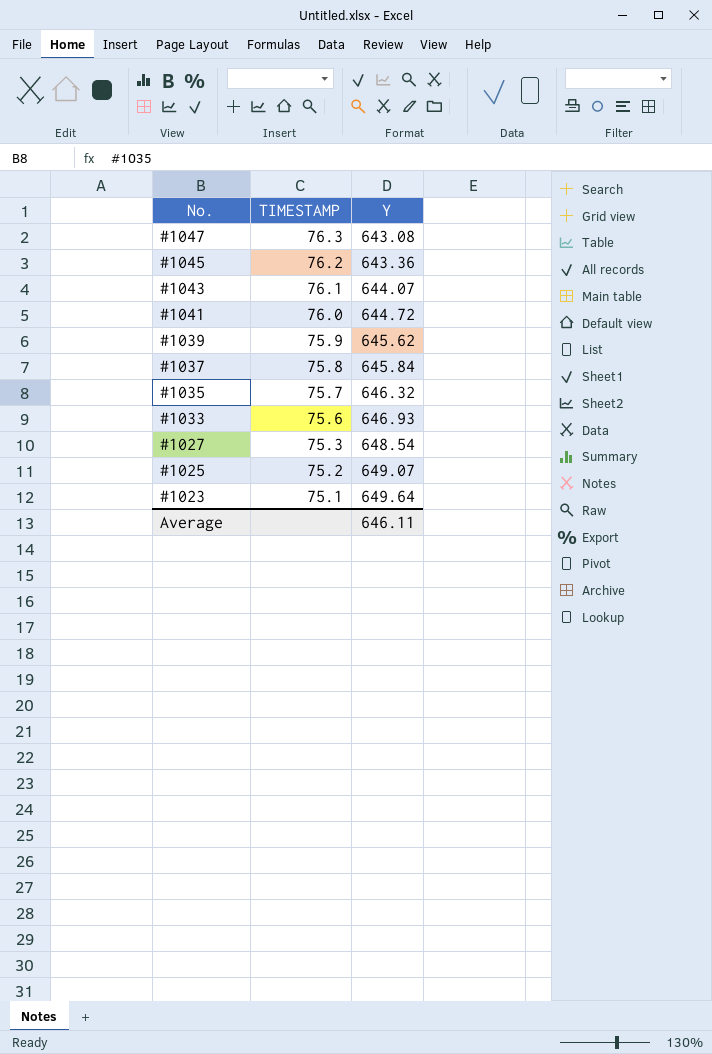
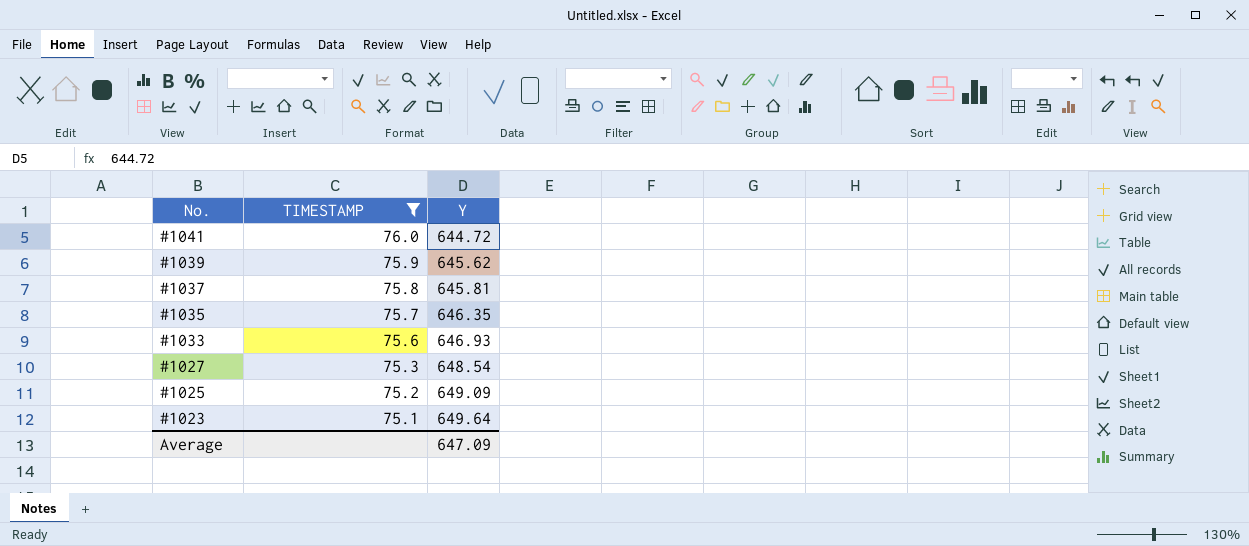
filter: none -> TIMESTAMP <= 76.0
#1037 | Y: 645.84 -> 645.81
#1035 | Y: 646.32 -> 646.35
#1025 | Y: 649.07 -> 649.09
Average | Y: 646.11 -> 647.09

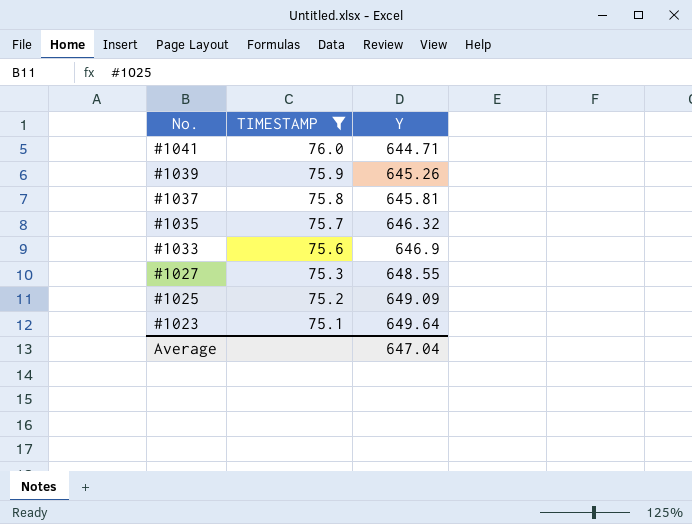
#1041 | Y: 644.72 -> 644.71
#1039 | Y: 645.62 -> 645.26
#1035 | Y: 646.35 -> 646.32
#1033 | Y: 646.93 -> 646.9
#1027 | Y: 648.54 -> 648.55
Average | Y: 647.09 -> 647.04

